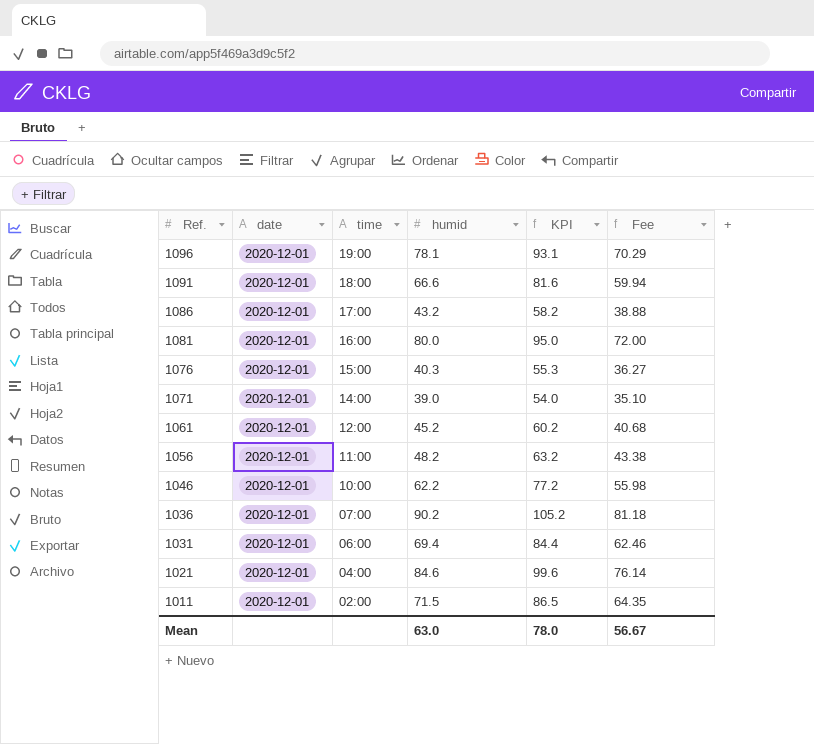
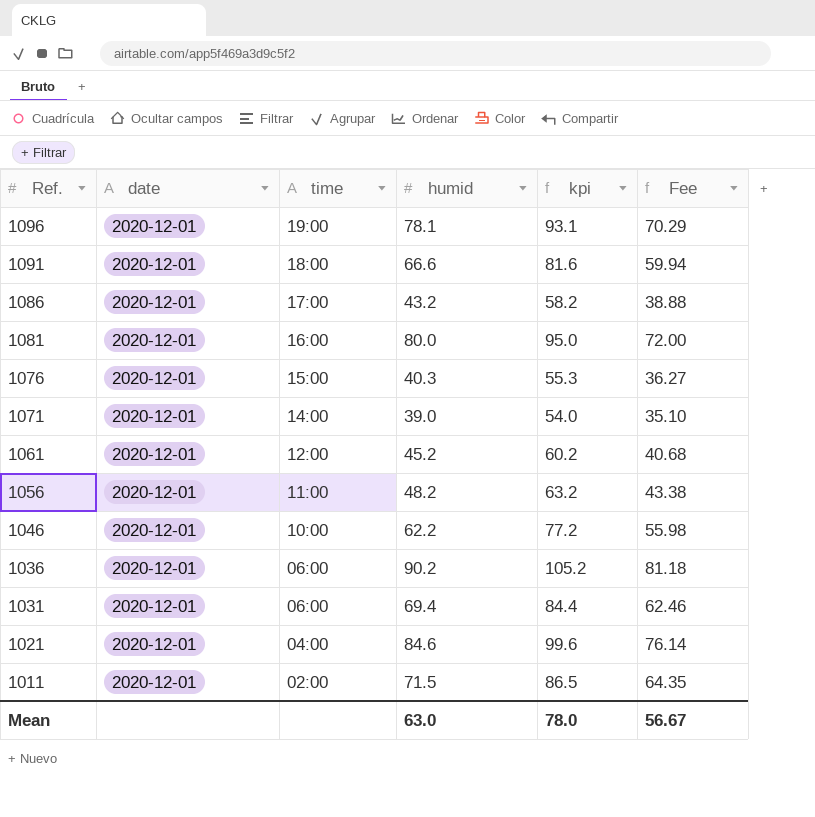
column name: KPI -> kpi
1036 | time: 07:00 -> 06:00

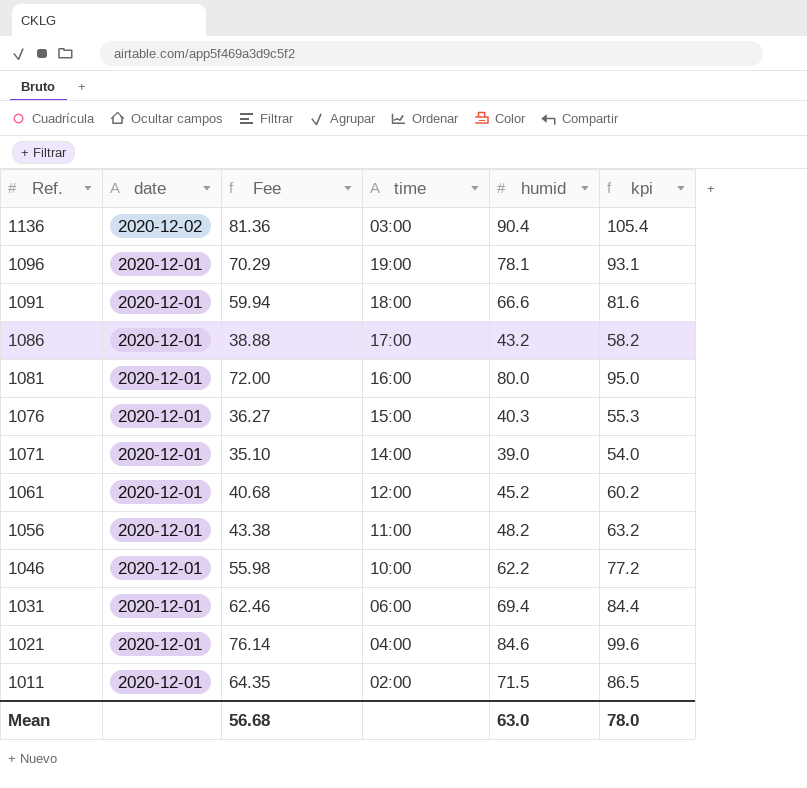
column Fee | position: 6 -> 3
row 1036: 2020-12-01 | 06:00 | 90.2 | 105.2 | 81.18 -> none
row 1136: none -> 2020-12-02 | 81.36 | 03:00 | 90.4 | 105.4
Mean | Fee: 56.67 -> 56.68

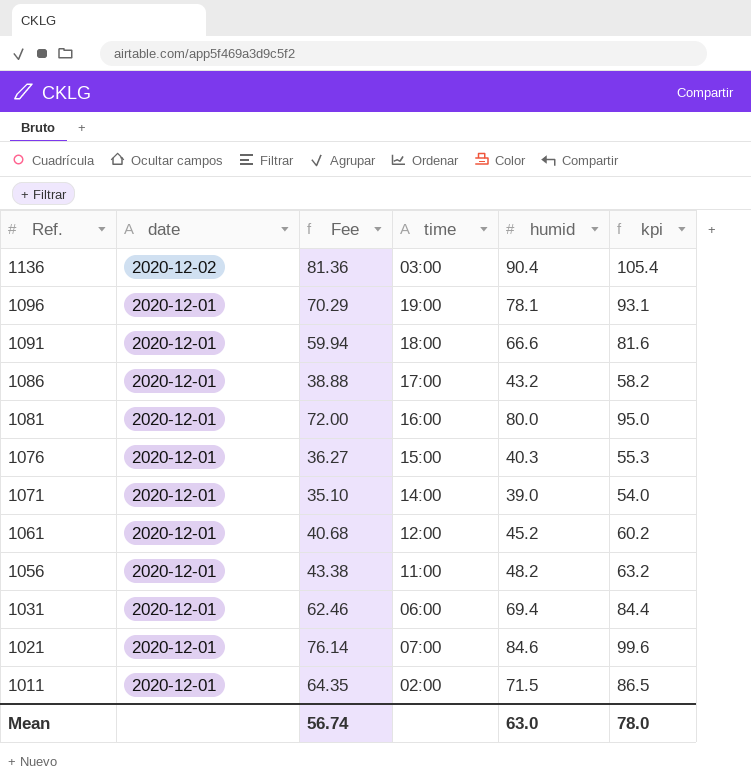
row 1046: 2020-12-01 | 55.98 | 10:00 | 62.2 | 77.2 -> none
1021 | time: 04:00 -> 07:00
Mean | Fee: 56.68 -> 56.74

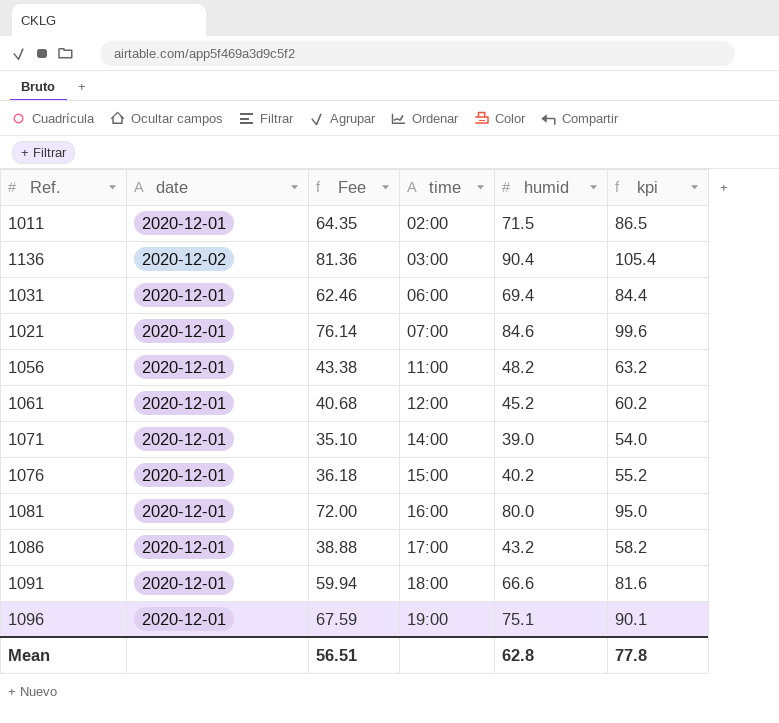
row order: Ref. descending -> time ascending
1076 | Fee: 36.27 -> 36.18
1076 | humid: 40.3 -> 40.2
1076 | kpi: 55.3 -> 55.2
1096 | Fee: 70.29 -> 67.59
1096 | humid: 78.1 -> 75.1
1096 | kpi: 93.1 -> 90.1
Mean | Fee: 56.74 -> 56.51
Mean | humid: 63.0 -> 62.8
Mean | kpi: 78.0 -> 77.8

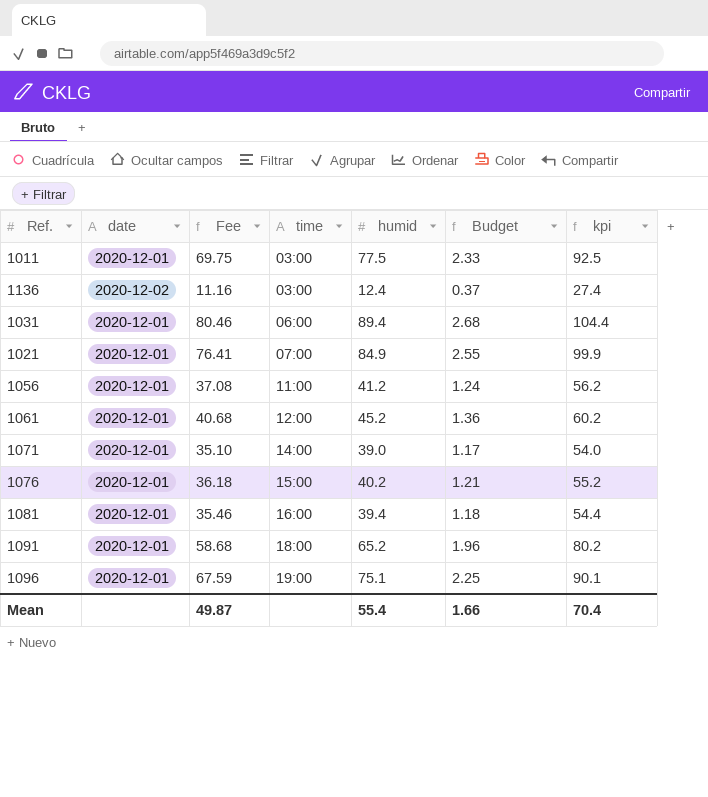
column Budget | formula: none -> [humid] * 0.03
row 1086: 2020-12-01 | 38.88 | 17:00 | 43.2 | 58.2 -> none
1011 | Fee: 64.35 -> 69.75
1011 | time: 02:00 -> 03:00
1011 | humid: 71.5 -> 77.5
1011 | kpi: 86.5 -> 92.5
1136 | Fee: 81.36 -> 11.16
1136 | humid: 90.4 -> 12.4
1136 | kpi: 105.4 -> 27.4
1031 | Fee: 62.46 -> 80.46
1031 | humid: 69.4 -> 89.4
1031 | kpi: 84.4 -> 104.4
1021 | Fee: 76.14 -> 76.41
1021 | humid: 84.6 -> 84.9
1021 | kpi: 99.6 -> 99.9
1056 | Fee: 43.38 -> 37.08
1056 | humid: 48.2 -> 41.2
1056 | kpi: 63.2 -> 56.2
1081 | Fee: 72.00 -> 35.46
1081 | humid: 80.0 -> 39.4
1081 | kpi: 95.0 -> 54.4
1091 | Fee: 59.94 -> 58.68
1091 | humid: 66.6 -> 65.2
1091 | kpi: 81.6 -> 80.2
Mean | Fee: 56.51 -> 49.87
Mean | humid: 62.8 -> 55.4
Mean | kpi: 77.8 -> 70.4

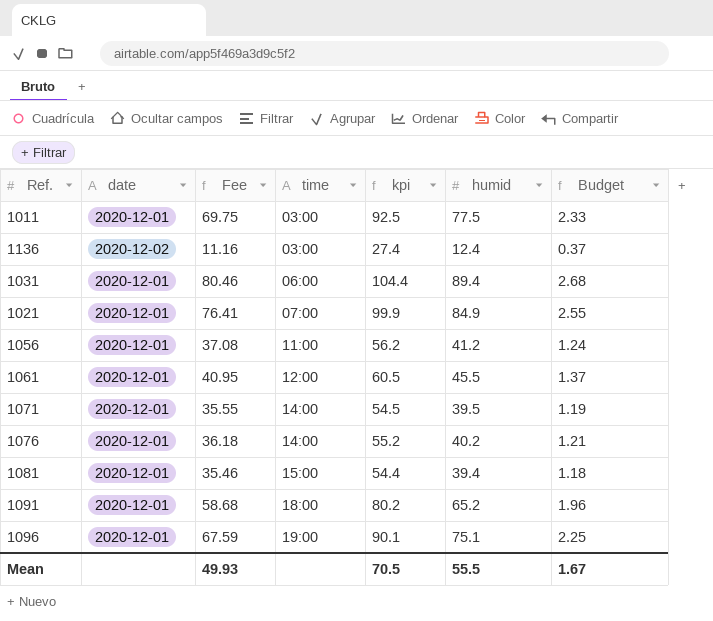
column kpi | position: 7 -> 5
1061 | Fee: 40.68 -> 40.95
1061 | kpi: 60.2 -> 60.5
1061 | humid: 45.2 -> 45.5
1061 | Budget: 1.36 -> 1.37
1071 | Fee: 35.10 -> 35.55
1071 | kpi: 54.0 -> 54.5
1071 | humid: 39.0 -> 39.5
1071 | Budget: 1.17 -> 1.19
1076 | time: 15:00 -> 14:00
1081 | time: 16:00 -> 15:00
Mean | Fee: 49.87 -> 49.93
Mean | kpi: 70.4 -> 70.5
Mean | humid: 55.4 -> 55.5
Mean | Budget: 1.66 -> 1.67

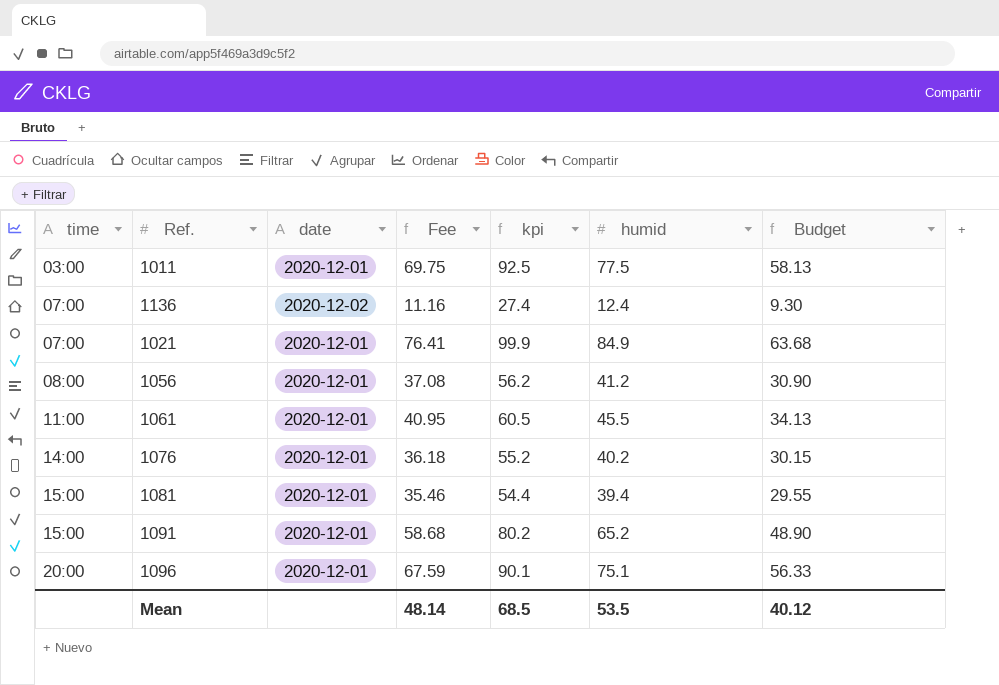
column time | position: 4 -> 1
column Budget | formula: [humid] * 0.03 -> [humid] * 0.75
row 1031: 2020-12-01 | 80.46 | 06:00 | 104.4 | 89.4 | 2.68 -> none
row 1071: 2020-12-01 | 35.55 | 14:00 | 54.5 | 39.5 | 1.19 -> none
1136 | time: 03:00 -> 07:00
1056 | time: 11:00 -> 08:00
1061 | time: 12:00 -> 11:00
1091 | time: 18:00 -> 15:00
1096 | time: 19:00 -> 20:00
Mean | Fee: 49.93 -> 48.14
Mean | kpi: 70.5 -> 68.5
Mean | humid: 55.5 -> 53.5
Mean | Budget: 1.67 -> 40.12

